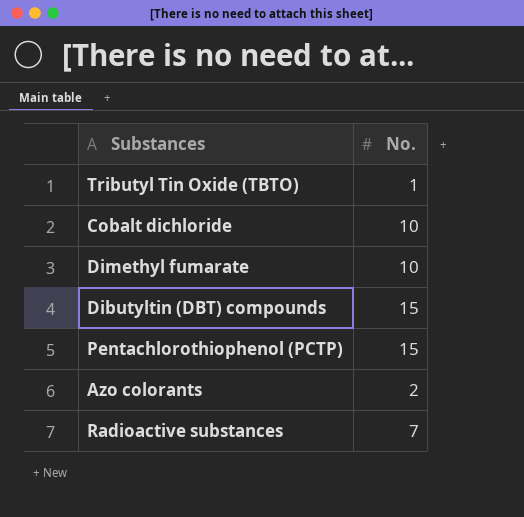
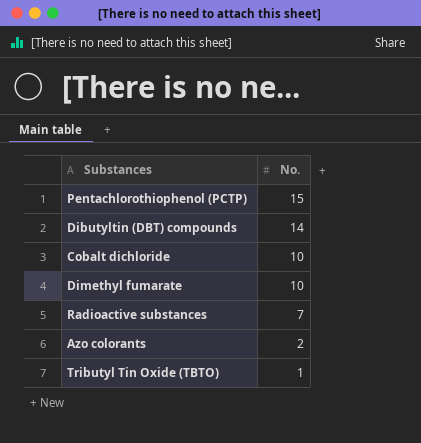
row order: none -> No. descending
Dibutyltin (DBT) compounds | No.: 15 -> 14

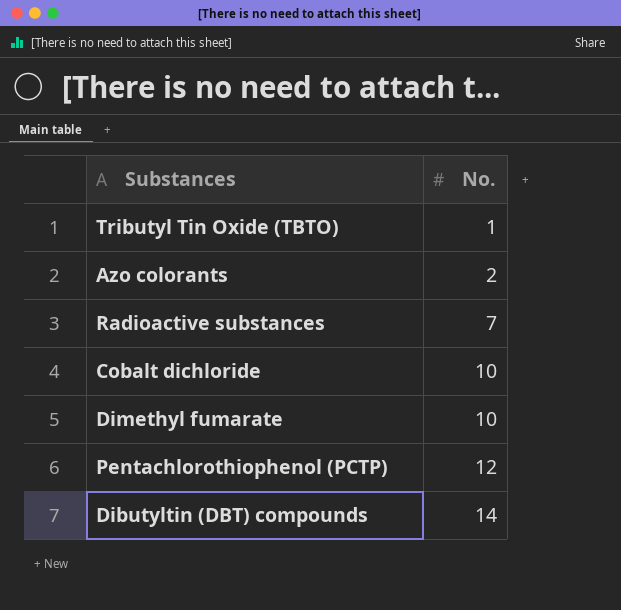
row order: No. descending -> No. ascending
Pentachlorothiophenol (PCTP) | No.: 15 -> 12

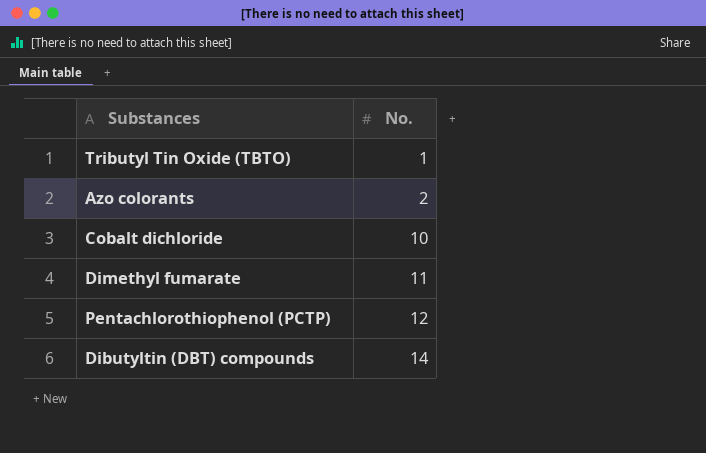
row Radioactive substances: 7 -> none
Dimethyl fumarate | No.: 10 -> 11

